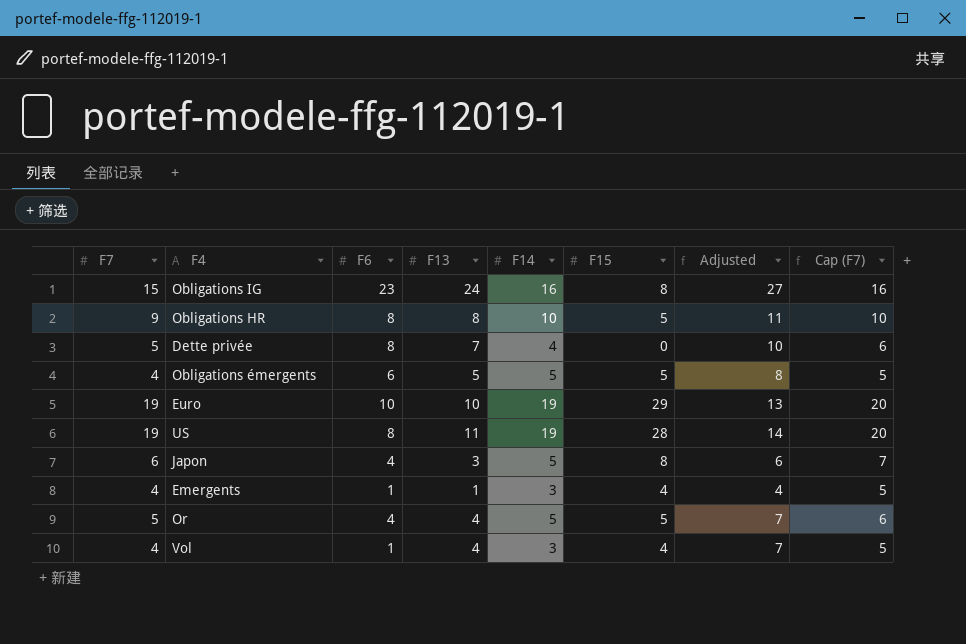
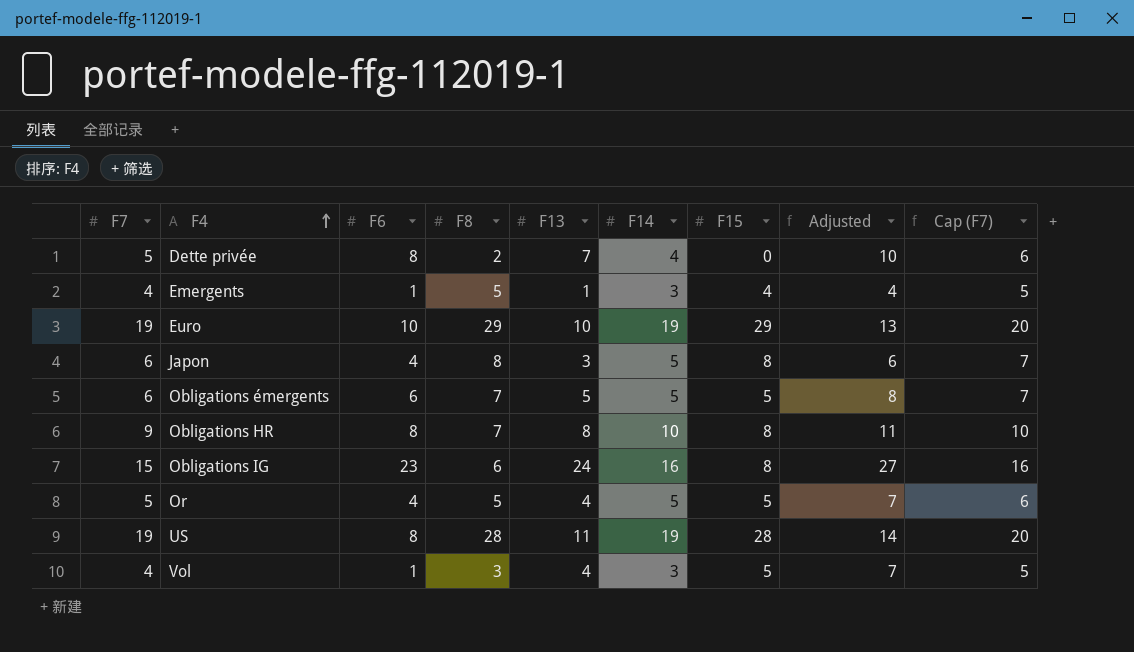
row order: none -> F4 ascending
column F8 | position: none -> 4
Obligations émergents | F7: 4 -> 6
Obligations émergents | Cap (F7): 5 -> 7
Obligations HR | F15: 5 -> 8
Vol | F15: 4 -> 5

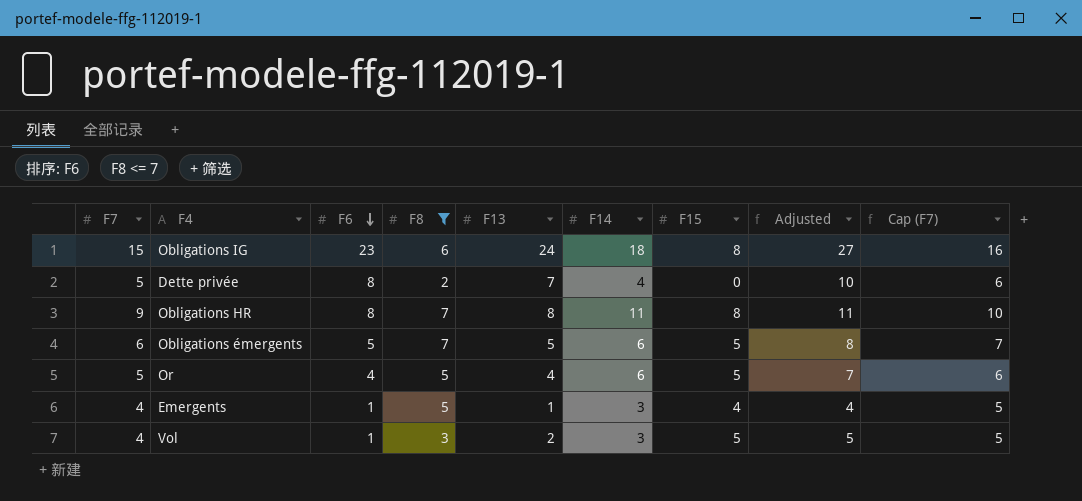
filter: none -> F8 <= 7
row order: F4 ascending -> F6 descending
Obligations IG | F14: 16 -> 18
Obligations HR | F14: 10 -> 11
Obligations émergents | F6: 6 -> 5
Obligations émergents | F14: 5 -> 6
Or | F14: 5 -> 6
Vol | F13: 4 -> 2
Vol | Adjusted: 7 -> 5

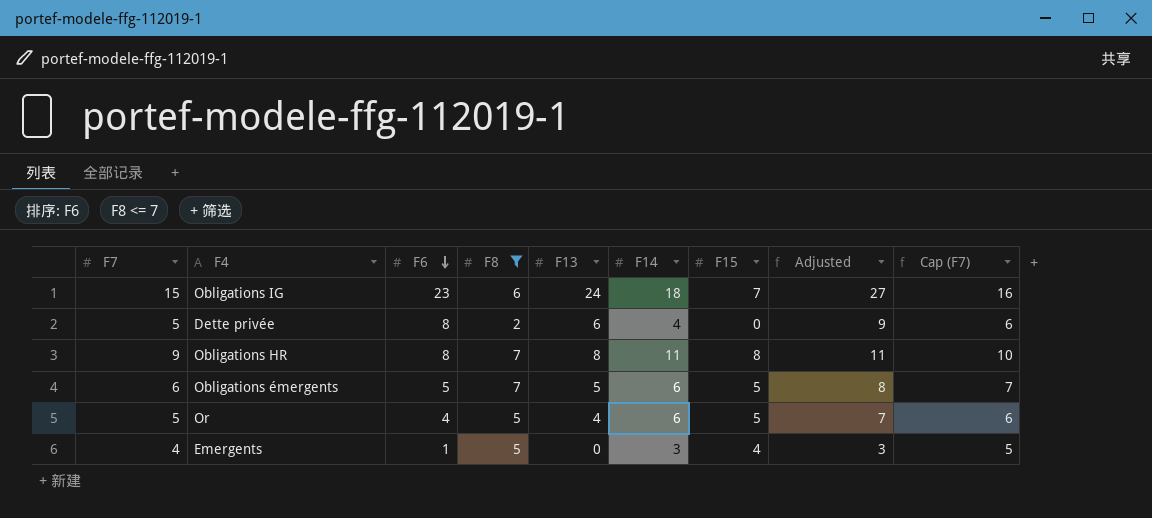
row Vol: 4 | 1 | 3 | 2 | 3 | 5 | 5 | 5 -> none
Obligations IG | F15: 8 -> 7
Dette privée | F13: 7 -> 6
Dette privée | Adjusted: 10 -> 9
Emergents | F13: 1 -> 0
Emergents | Adjusted: 4 -> 3

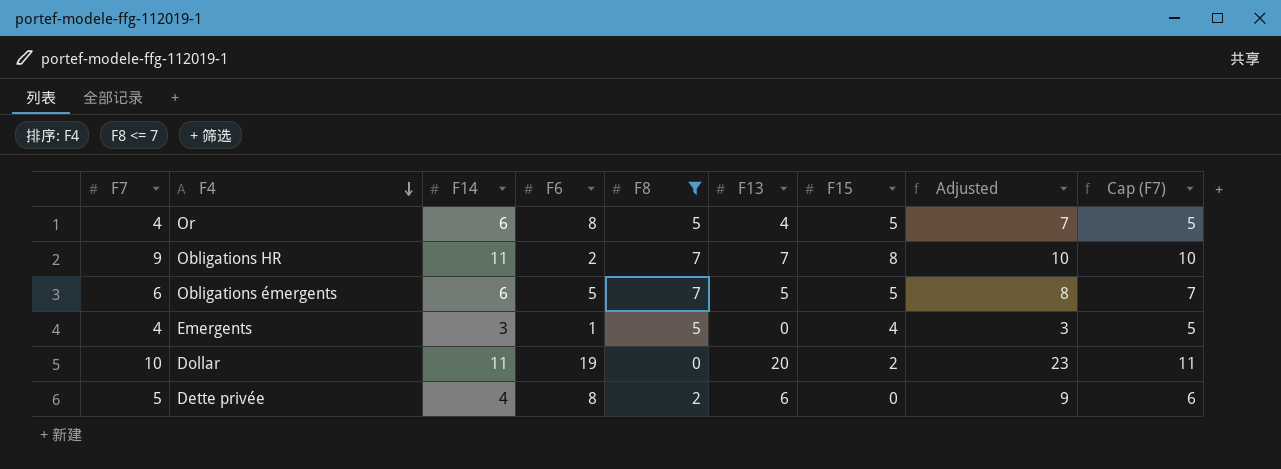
row order: F6 descending -> F4 descending
column F14 | position: 6 -> 3
row Obligations IG: 15 | 23 | 6 | 24 | 18 | 7 | 27 | 16 -> none
Or | F7: 5 -> 4
Or | F6: 4 -> 8
Or | Cap (F7): 6 -> 5
Obligations HR | F6: 8 -> 2
Obligations HR | F13: 8 -> 7
Obligations HR | Adjusted: 11 -> 10
row Dollar: none -> 10 | 11 | 19 | 0 | 20 | 2 | 23 | 11

